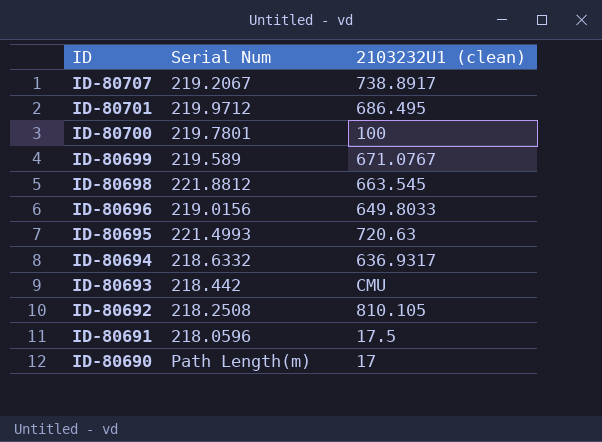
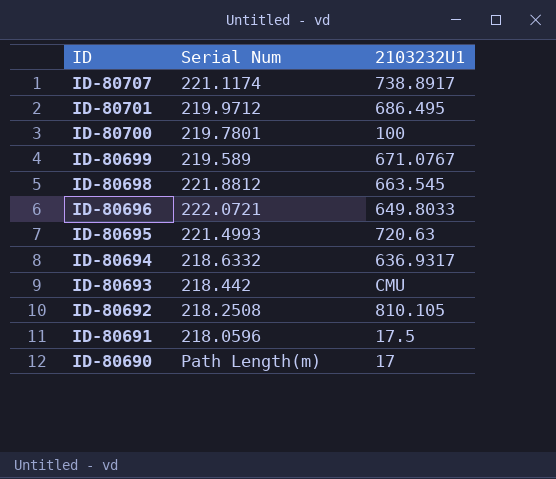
column name: 2103232U1 (clean) -> 2103232U1
ID-80707 | Serial Num: 219.2067 -> 221.1174
ID-80696 | Serial Num: 219.0156 -> 222.0721

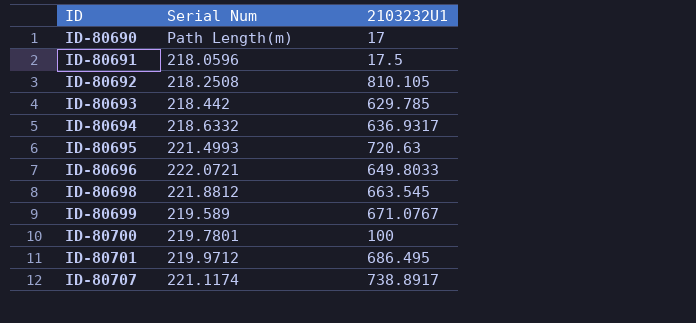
row order: ID descending -> ID ascending
ID-80693 | 2103232U1: CMU -> 629.785

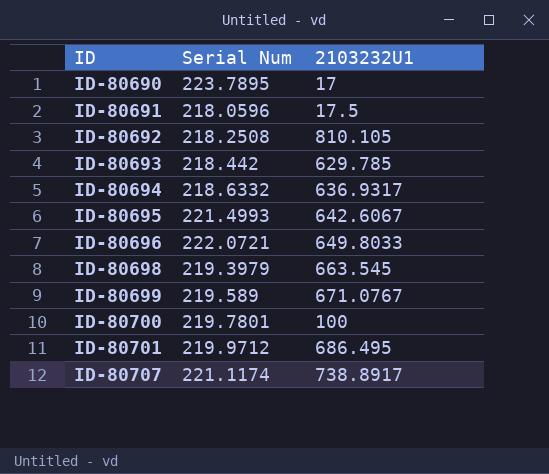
ID-80690 | Serial Num: Path Length(m) -> 223.7895
ID-80695 | 2103232U1: 720.63 -> 642.6067
ID-80698 | Serial Num: 221.8812 -> 219.3979

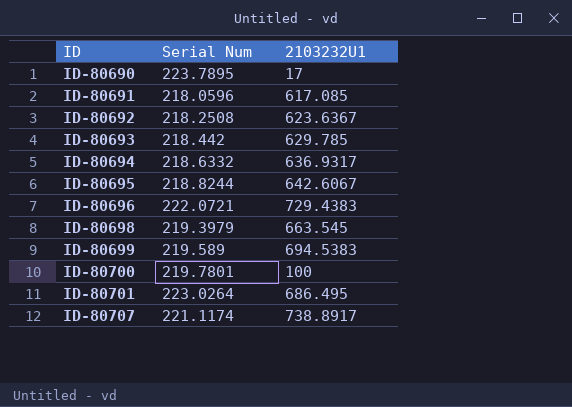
ID-80691 | 2103232U1: 17.5 -> 617.085
ID-80692 | 2103232U1: 810.105 -> 623.6367
ID-80695 | Serial Num: 221.4993 -> 218.8244
ID-80696 | 2103232U1: 649.8033 -> 729.4383
ID-80699 | 2103232U1: 671.0767 -> 694.5383
ID-80701 | Serial Num: 219.9712 -> 223.0264

